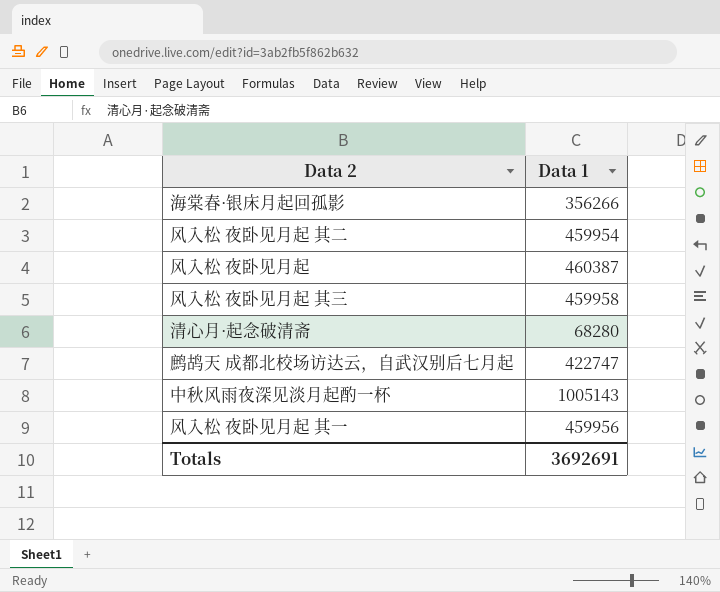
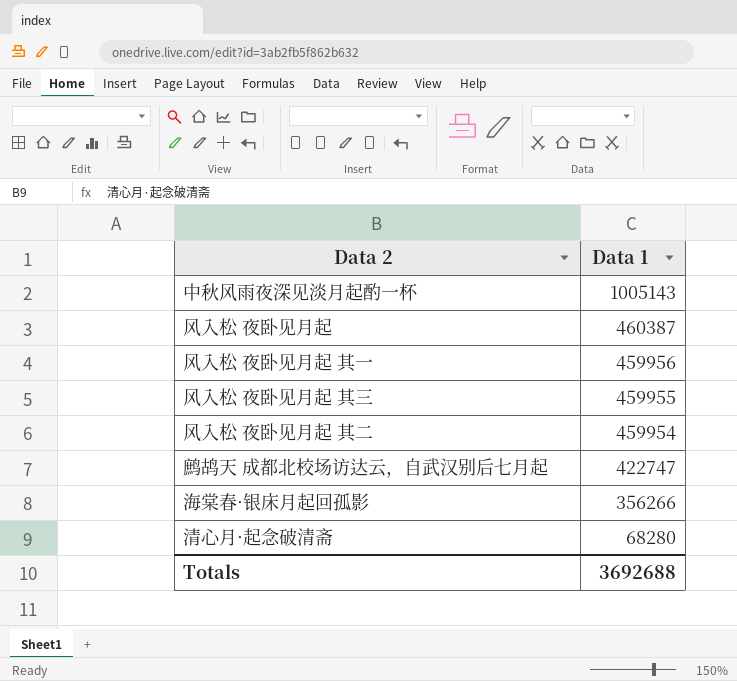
row order: none -> Data 1 descending
风入松 夜卧见月起 其三 | Data 1: 459958 -> 459955
Totals | Data 1: 3692691 -> 3692688

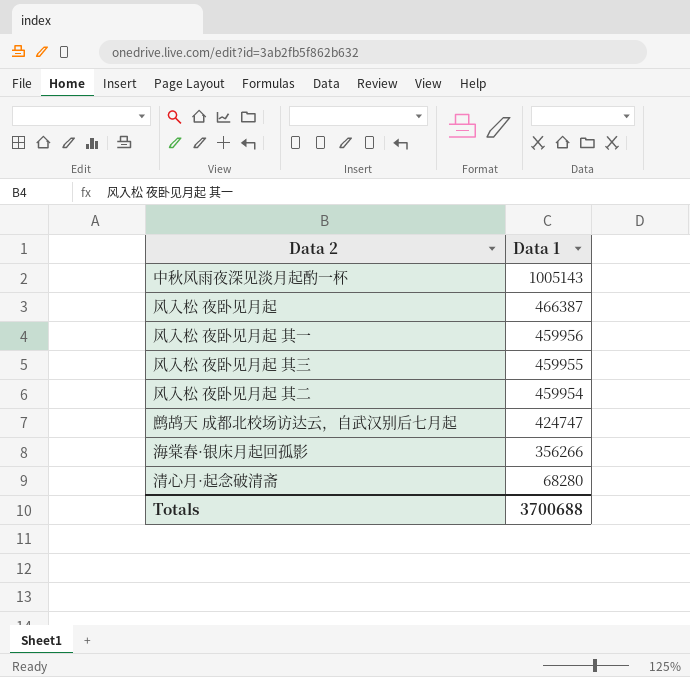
风入松 夜卧见月起 | Data 1: 460387 -> 466387
鹧鸪天 成都北校场访达云，自武汉别后七月起 | Data 1: 422747 -> 424747
Totals | Data 1: 3692688 -> 3700688

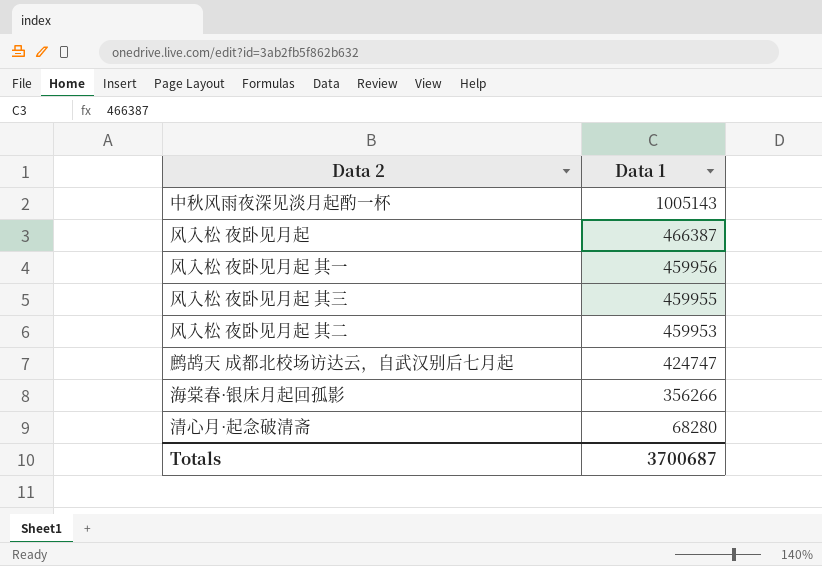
风入松 夜卧见月起 其二 | Data 1: 459954 -> 459953
Totals | Data 1: 3700688 -> 3700687

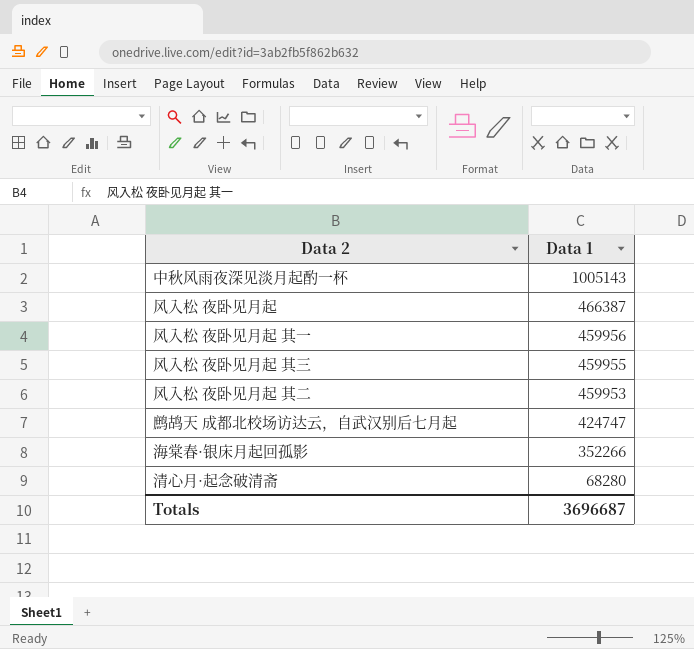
海棠春·银床月起回孤影 | Data 1: 356266 -> 352266
Totals | Data 1: 3700687 -> 3696687

